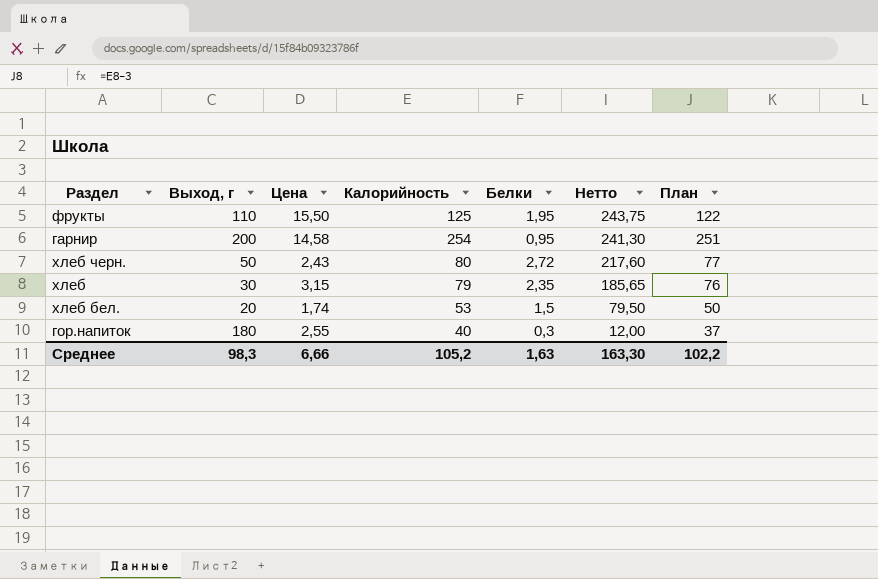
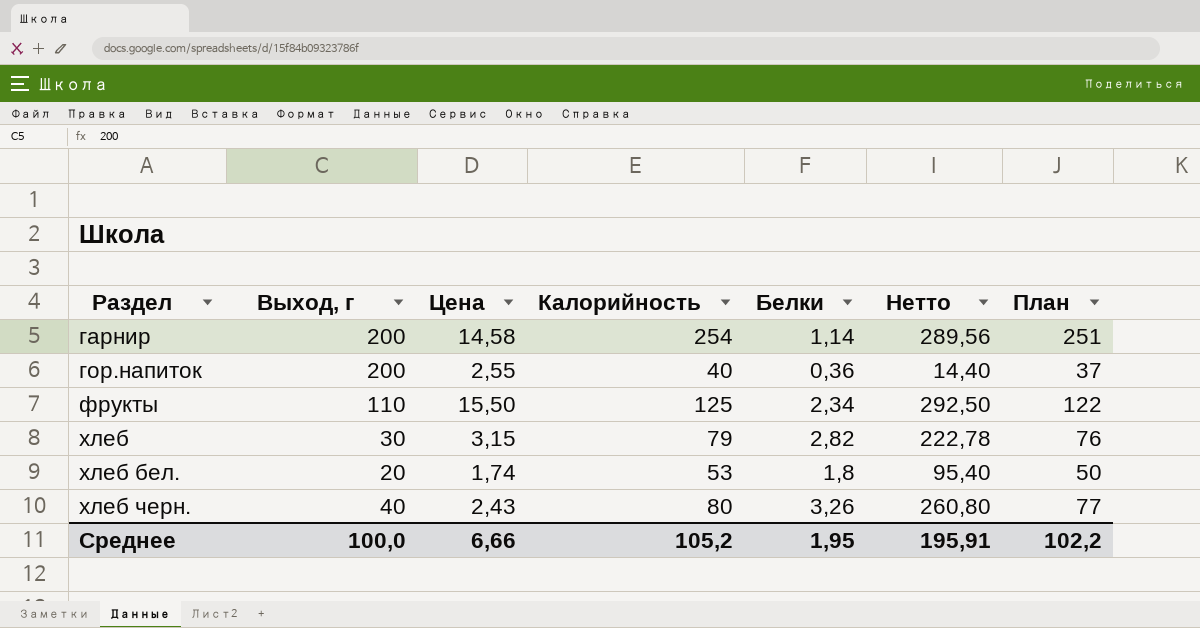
row order: Нетто descending -> Раздел ascending
гарнир | Белки: 0,95 -> 1,14
гарнир | Нетто: 241,30 -> 289,56
гор.напиток | Выход, г: 180 -> 200
гор.напиток | Белки: 0,3 -> 0,36
гор.напиток | Нетто: 12,00 -> 14,40
фрукты | Белки: 1,95 -> 2,34
фрукты | Нетто: 243,75 -> 292,50
хлеб | Белки: 2,35 -> 2,82
хлеб | Нетто: 185,65 -> 222,78
хлеб бел. | Белки: 1,5 -> 1,8
хлеб бел. | Нетто: 79,50 -> 95,40
хлеб черн. | Выход, г: 50 -> 40
хлеб черн. | Белки: 2,72 -> 3,26
хлеб черн. | Нетто: 217,60 -> 260,80
Среднее | Выход, г: 98,3 -> 100,0
Среднее | Белки: 1,63 -> 1,95
Среднее | Нетто: 163,30 -> 195,91

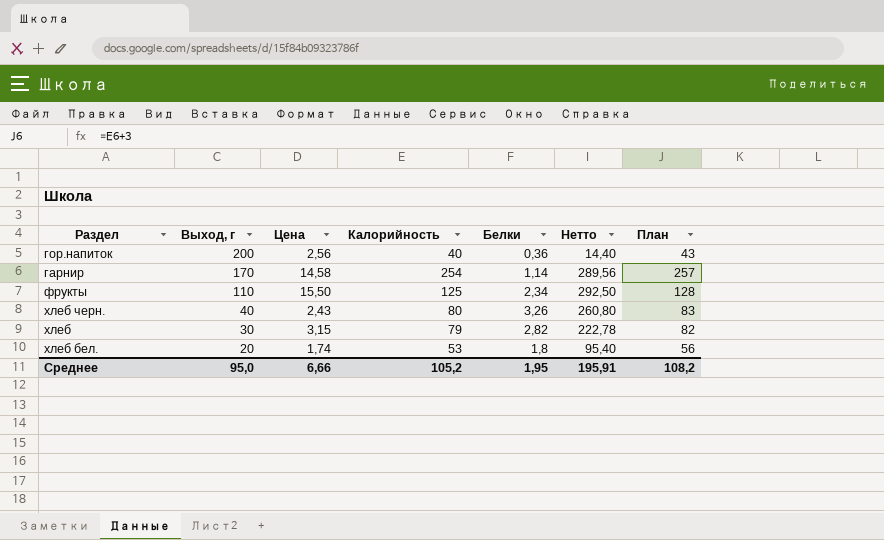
row order: Раздел ascending -> Выход, г descending
column План | formula: [Калорийность] - 3 -> [Калорийность] + 3
гор.напиток | Цена: 2,55 -> 2,56
гарнир | Выход, г: 200 -> 170
Среднее | Выход, г: 100,0 -> 95,0
Среднее | План: 102,2 -> 108,2

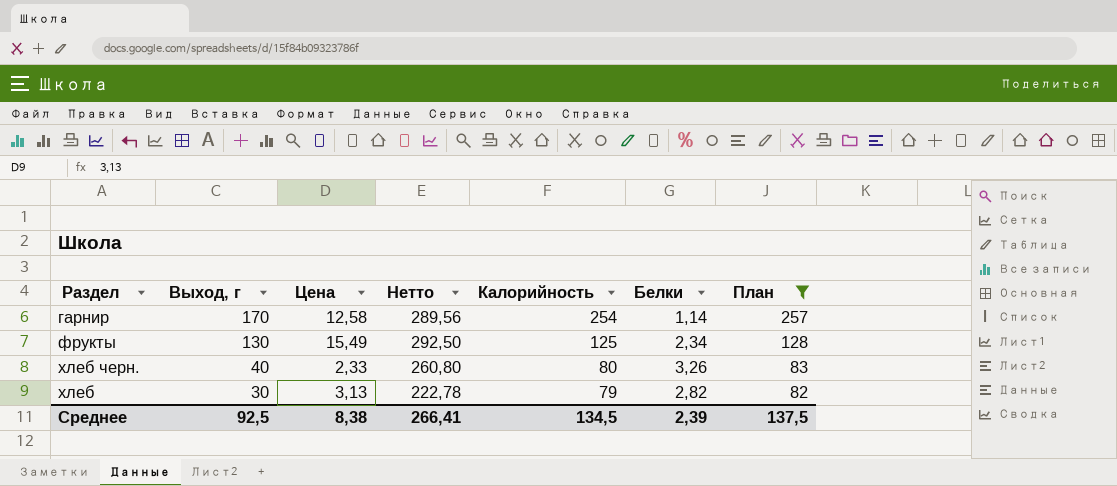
filter: none -> План >= 82
column Нетто | position: 6 -> 4
гарнир | Цена: 14,58 -> 12,58
фрукты | Выход, г: 110 -> 130
фрукты | Цена: 15,50 -> 15,49
хлеб черн. | Цена: 2,43 -> 2,33
хлеб | Цена: 3,15 -> 3,13
Среднее | Выход, г: 95,0 -> 92,5
Среднее | Цена: 6,66 -> 8,38
Среднее | Нетто: 195,91 -> 266,41
Среднее | Калорийность: 105,2 -> 134,5
Среднее | Белки: 1,95 -> 2,39
Среднее | План: 108,2 -> 137,5

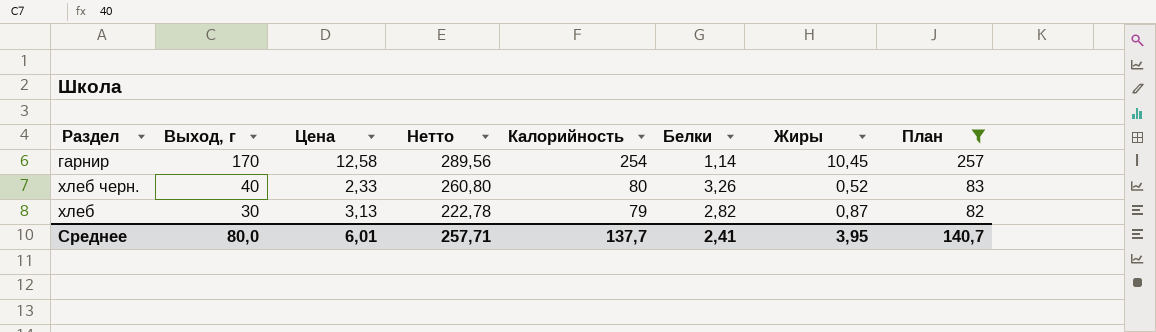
column Жиры | position: none -> 7
row фрукты: 130 | 15,49 | 292,50 | 125 | 2,34 | 128 -> none
Среднее | Выход, г: 92,5 -> 80,0
Среднее | Цена: 8,38 -> 6,01
Среднее | Нетто: 266,41 -> 257,71
Среднее | Калорийность: 134,5 -> 137,7
Среднее | Белки: 2,39 -> 2,41
Среднее | План: 137,5 -> 140,7

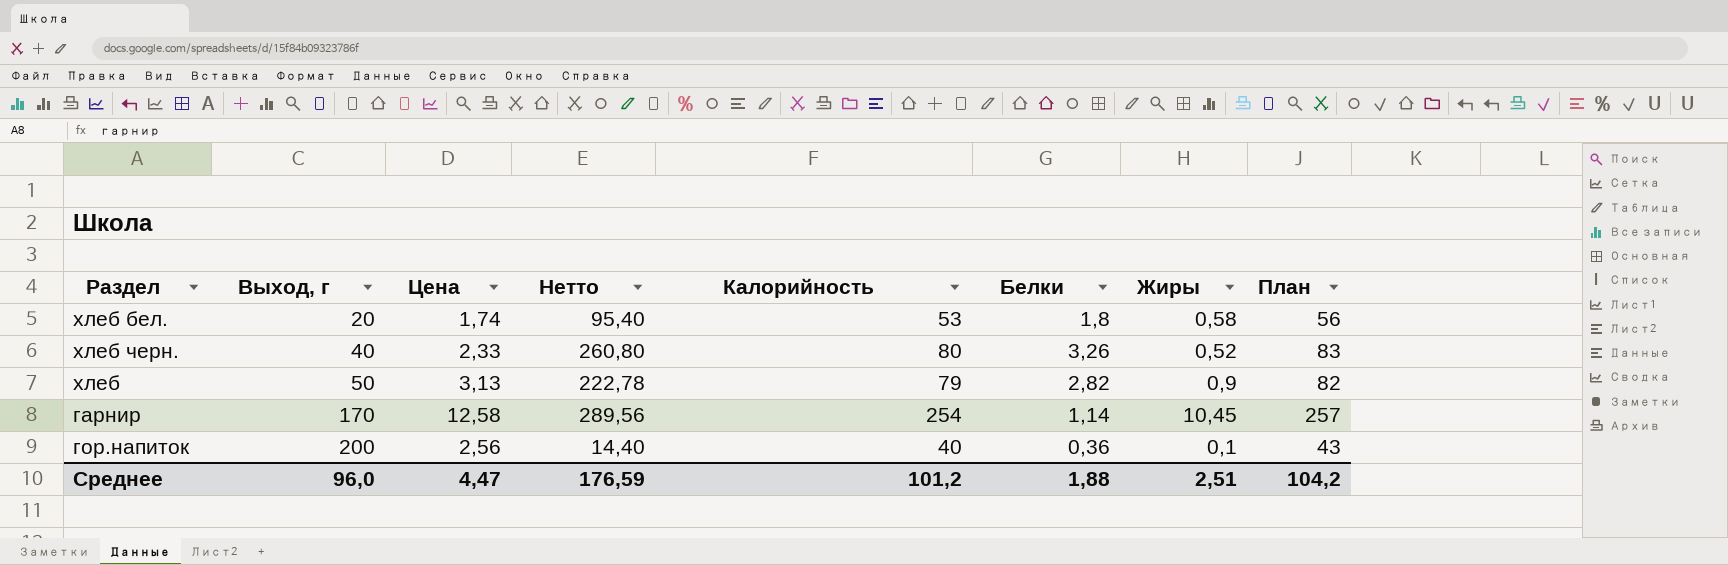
filter: План >= 82 -> none
row order: Выход, г descending -> Выход, г ascending
хлеб | Выход, г: 30 -> 50
хлеб | Жиры: 0,87 -> 0,9
Среднее | Выход, г: 80,0 -> 96,0
Среднее | Цена: 6,01 -> 4,47
Среднее | Нетто: 257,71 -> 176,59
Среднее | Калорийность: 137,7 -> 101,2
Среднее | Белки: 2,41 -> 1,88
Среднее | Жиры: 3,95 -> 2,51
Среднее | План: 140,7 -> 104,2

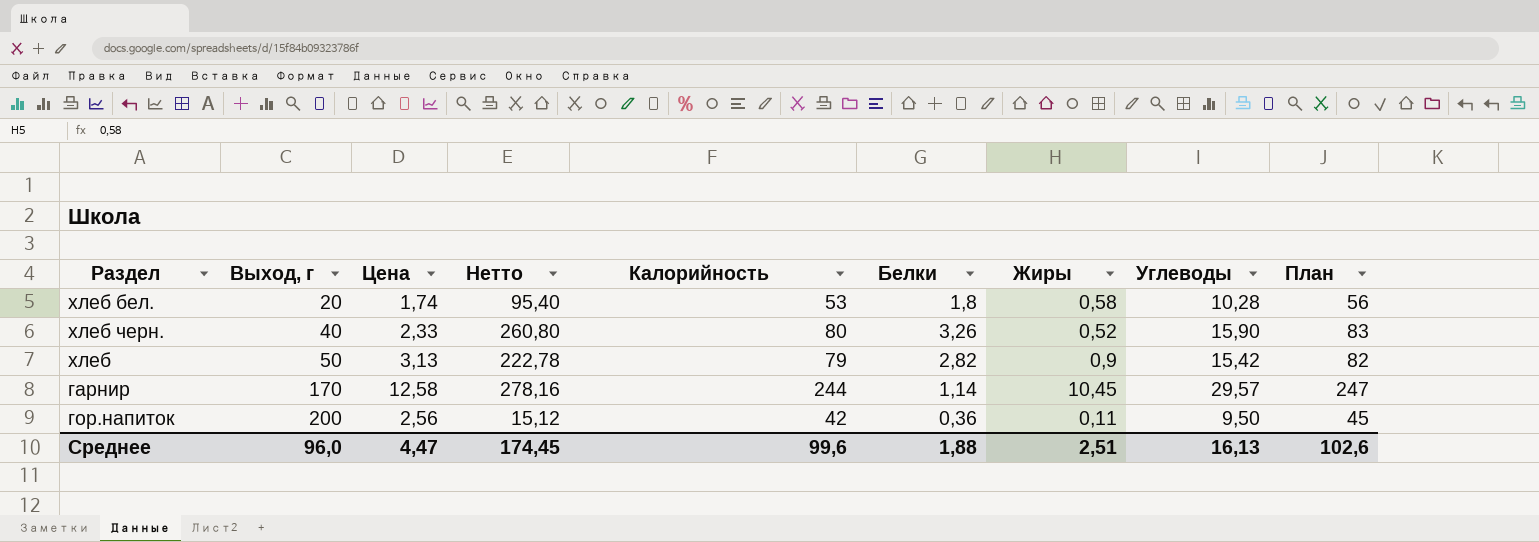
column Углеводы | position: none -> 8
гарнир | Нетто: 289,56 -> 278,16
гарнир | Калорийность: 254 -> 244
гарнир | План: 257 -> 247
гор.напиток | Нетто: 14,40 -> 15,12
гор.напиток | Калорийность: 40 -> 42
гор.напиток | Жиры: 0,1 -> 0,11
гор.напиток | План: 43 -> 45
Среднее | Нетто: 176,59 -> 174,45
Среднее | Калорийность: 101,2 -> 99,6
Среднее | План: 104,2 -> 102,6

